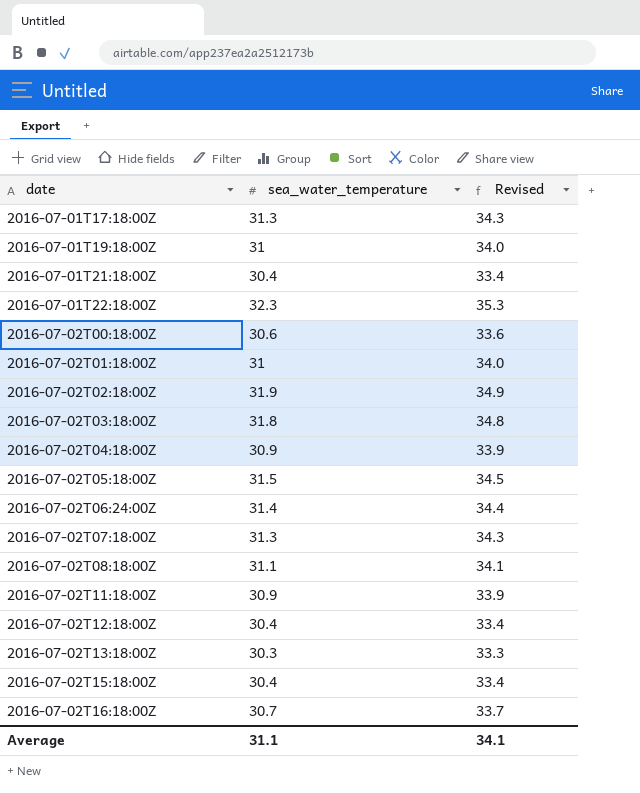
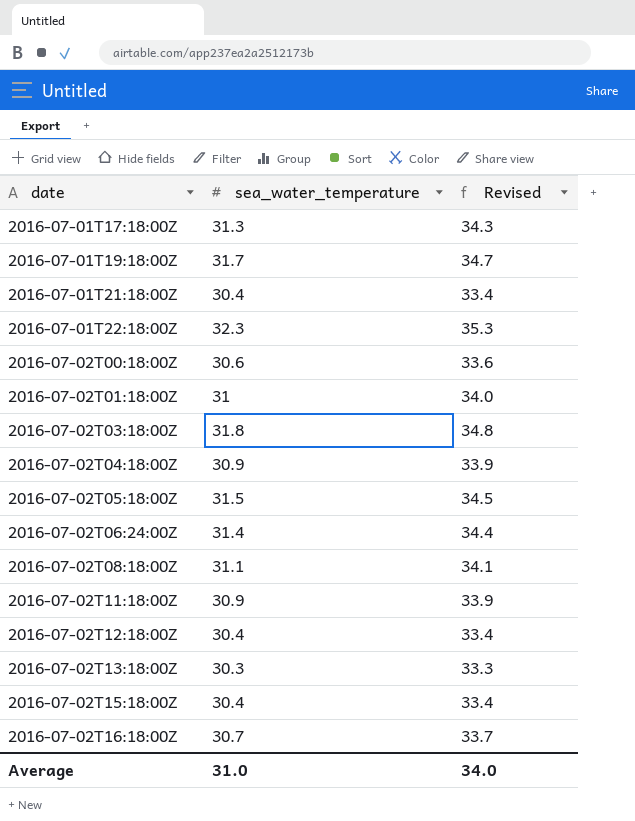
row 2016-07-02T02:18:00Z: 31.9 | 34.9 -> none
row 2016-07-02T07:18:00Z: 31.3 | 34.3 -> none
2016-07-01T19:18:00Z | sea_water_temperature: 31 -> 31.7
2016-07-01T19:18:00Z | Revised: 34.0 -> 34.7
Average | sea_water_temperature: 31.1 -> 31.0
Average | Revised: 34.1 -> 34.0

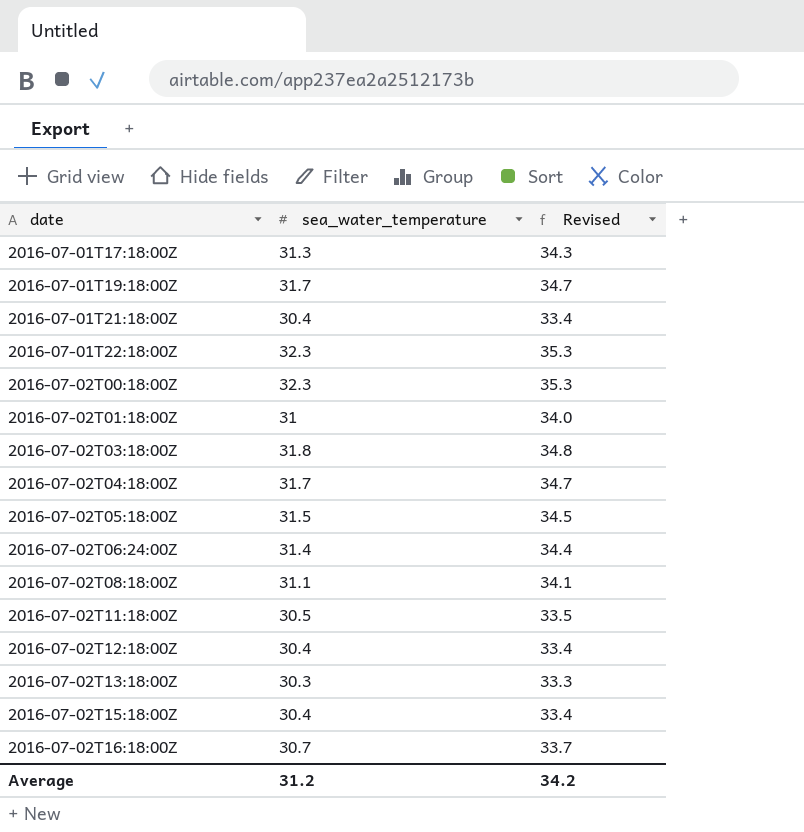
2016-07-02T00:18:00Z | sea_water_temperature: 30.6 -> 32.3
2016-07-02T00:18:00Z | Revised: 33.6 -> 35.3
2016-07-02T04:18:00Z | sea_water_temperature: 30.9 -> 31.7
2016-07-02T04:18:00Z | Revised: 33.9 -> 34.7
2016-07-02T11:18:00Z | sea_water_temperature: 30.9 -> 30.5
2016-07-02T11:18:00Z | Revised: 33.9 -> 33.5
Average | sea_water_temperature: 31.0 -> 31.2
Average | Revised: 34.0 -> 34.2

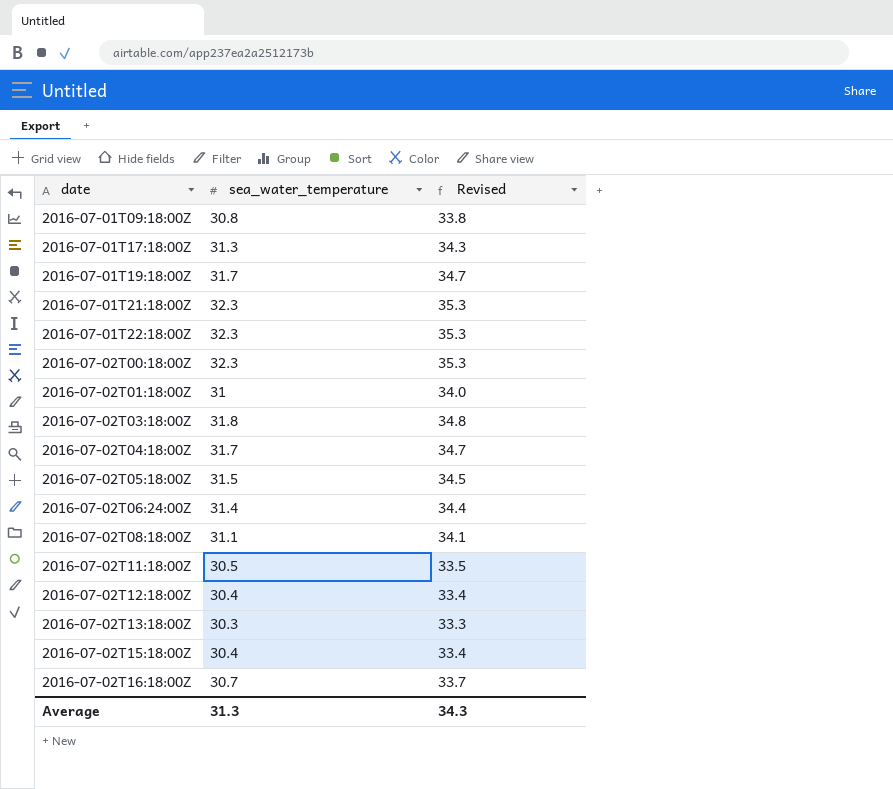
row 2016-07-01T09:18:00Z: none -> 30.8 | 33.8
2016-07-01T21:18:00Z | sea_water_temperature: 30.4 -> 32.3
2016-07-01T21:18:00Z | Revised: 33.4 -> 35.3
Average | sea_water_temperature: 31.2 -> 31.3
Average | Revised: 34.2 -> 34.3

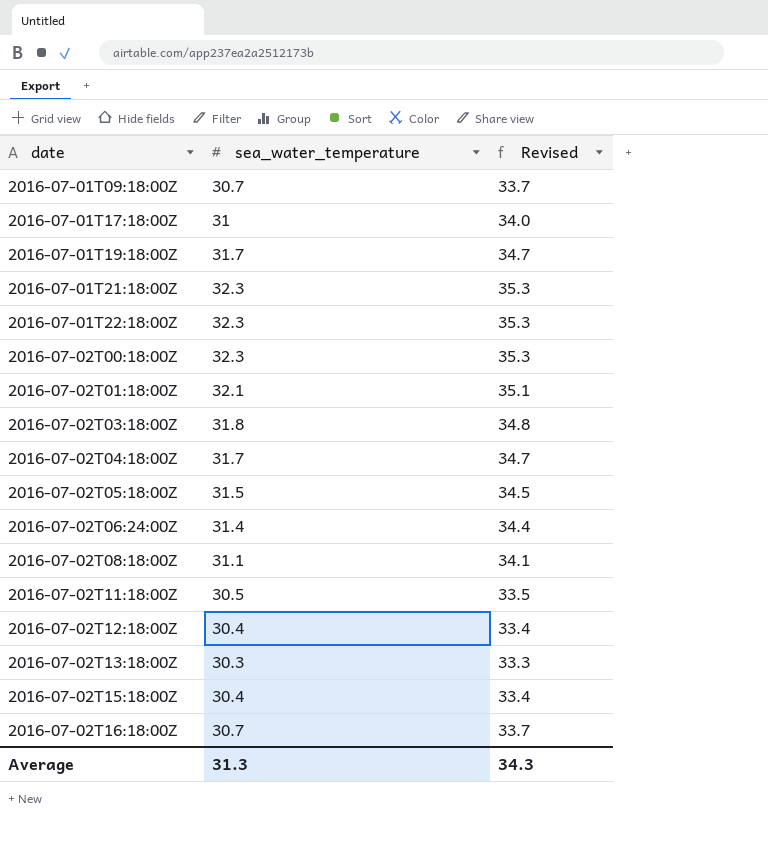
2016-07-01T09:18:00Z | sea_water_temperature: 30.8 -> 30.7
2016-07-01T09:18:00Z | Revised: 33.8 -> 33.7
2016-07-01T17:18:00Z | sea_water_temperature: 31.3 -> 31
2016-07-01T17:18:00Z | Revised: 34.3 -> 34.0
2016-07-02T01:18:00Z | sea_water_temperature: 31 -> 32.1
2016-07-02T01:18:00Z | Revised: 34.0 -> 35.1

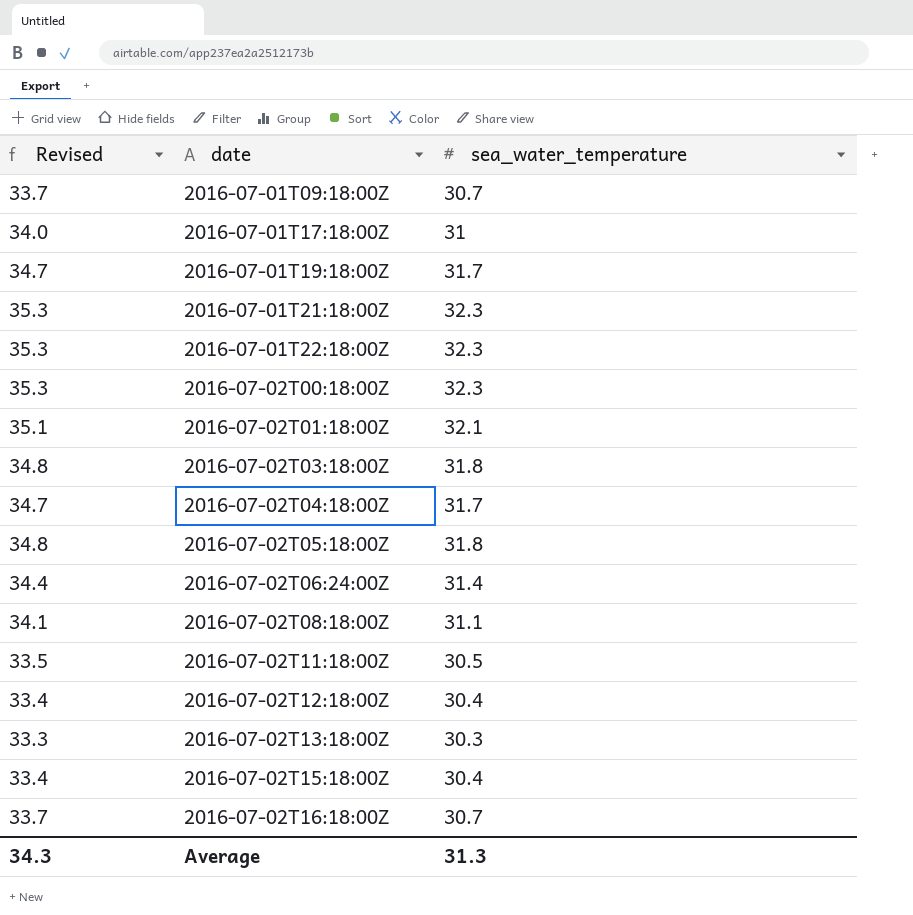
column Revised | position: 3 -> 1
2016-07-02T05:18:00Z | Revised: 34.5 -> 34.8
2016-07-02T05:18:00Z | sea_water_temperature: 31.5 -> 31.8

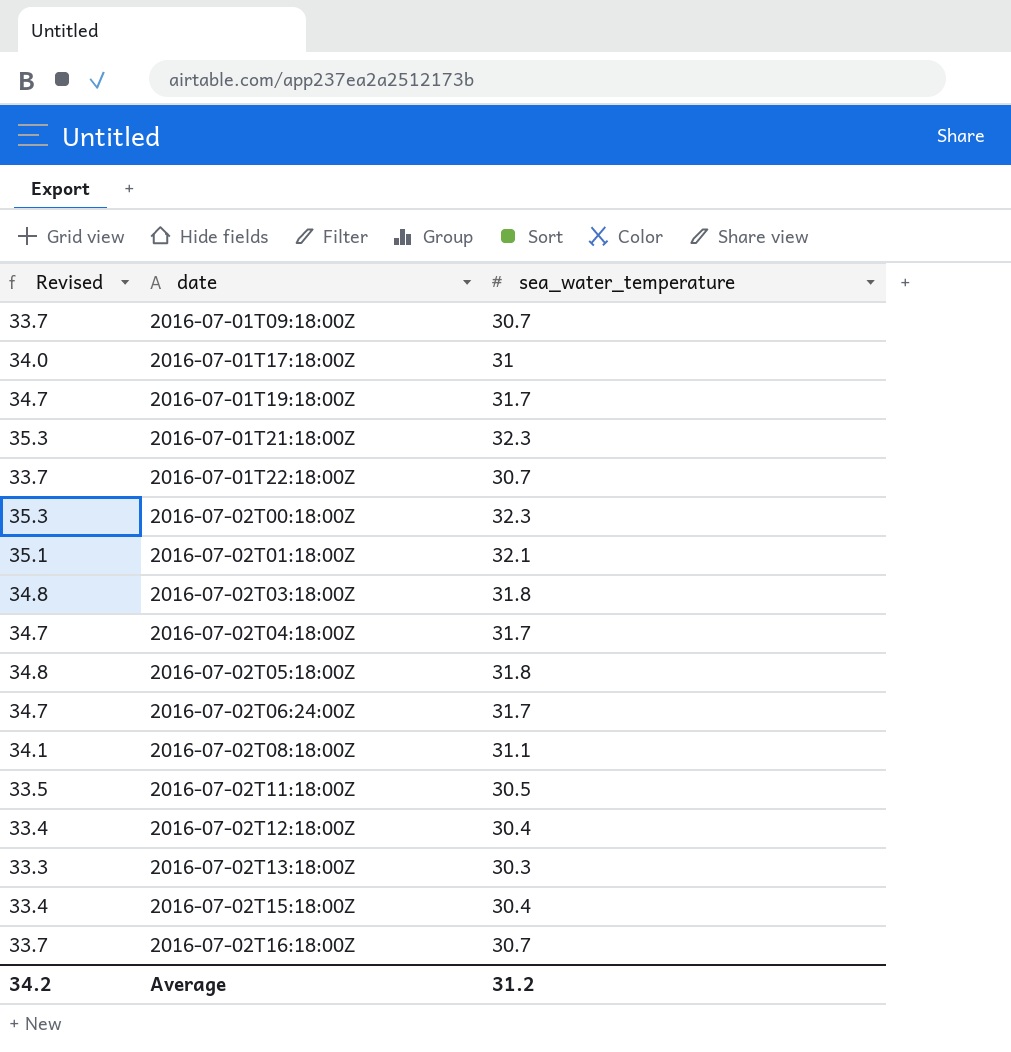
2016-07-01T22:18:00Z | Revised: 35.3 -> 33.7
2016-07-01T22:18:00Z | sea_water_temperature: 32.3 -> 30.7
2016-07-02T06:24:00Z | Revised: 34.4 -> 34.7
2016-07-02T06:24:00Z | sea_water_temperature: 31.4 -> 31.7
Average | Revised: 34.3 -> 34.2
Average | sea_water_temperature: 31.3 -> 31.2

